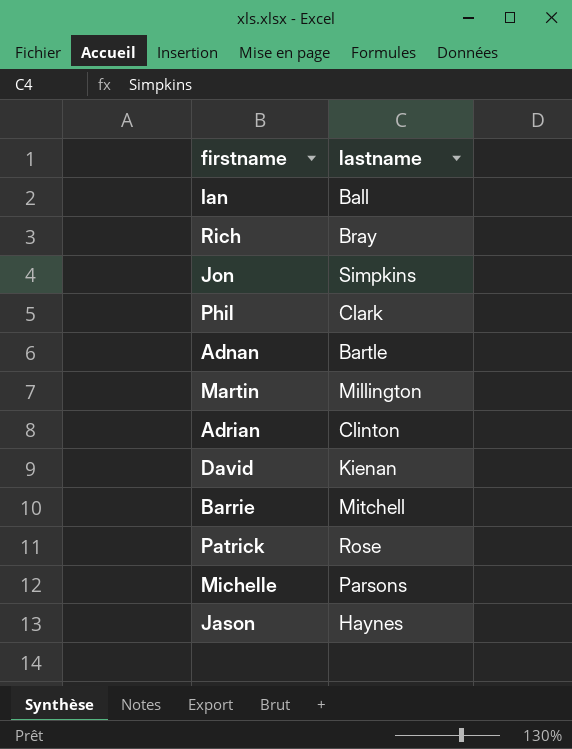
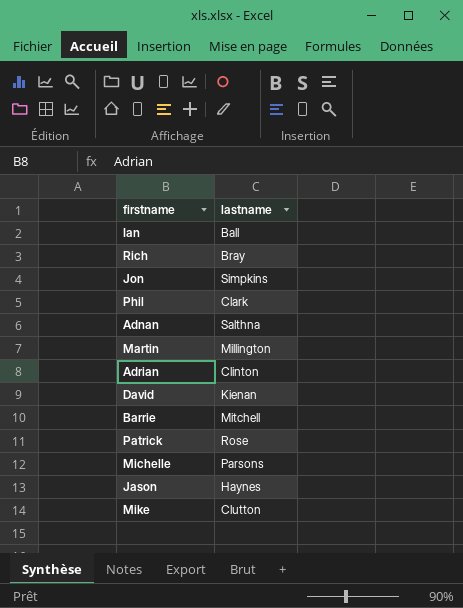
Adnan | lastname: Bartle -> Salthna
row Mike: none -> Clutton

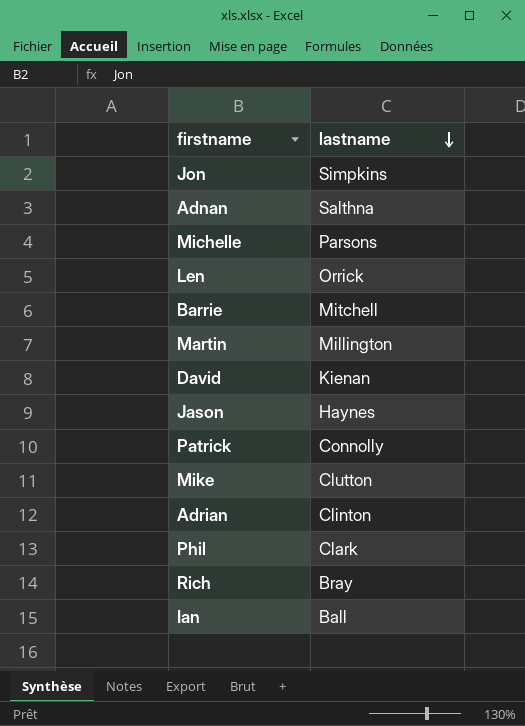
row order: none -> lastname descending
row Len: none -> Orrick
Patrick | lastname: Rose -> Connolly

